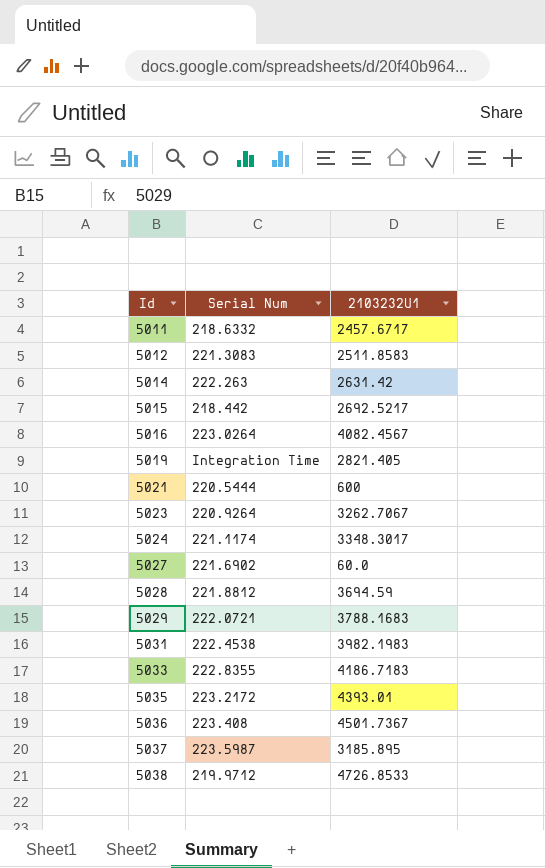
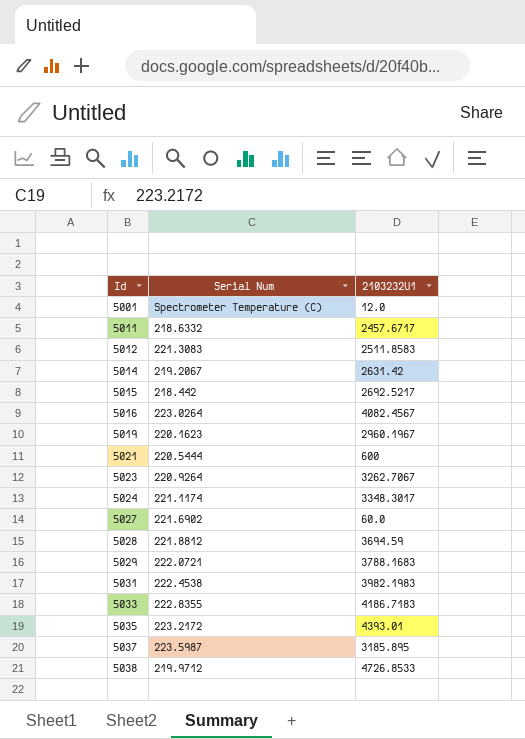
row 5036: 223.408 | 4501.7367 -> none
row 5001: none -> Spectrometer Temperature (C) | 12.0
5014 | Serial Num: 222.263 -> 219.2067
5019 | Serial Num: Integration Time -> 220.1623
5019 | 2103232U1: 2821.405 -> 2960.1967

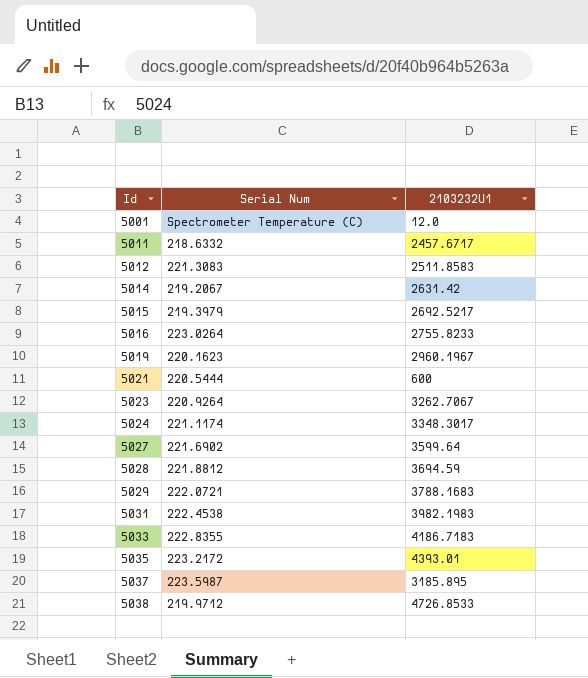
5015 | Serial Num: 218.442 -> 219.3979
5016 | 2103232U1: 4082.4567 -> 2755.8233
5027 | 2103232U1: 60.0 -> 3599.64

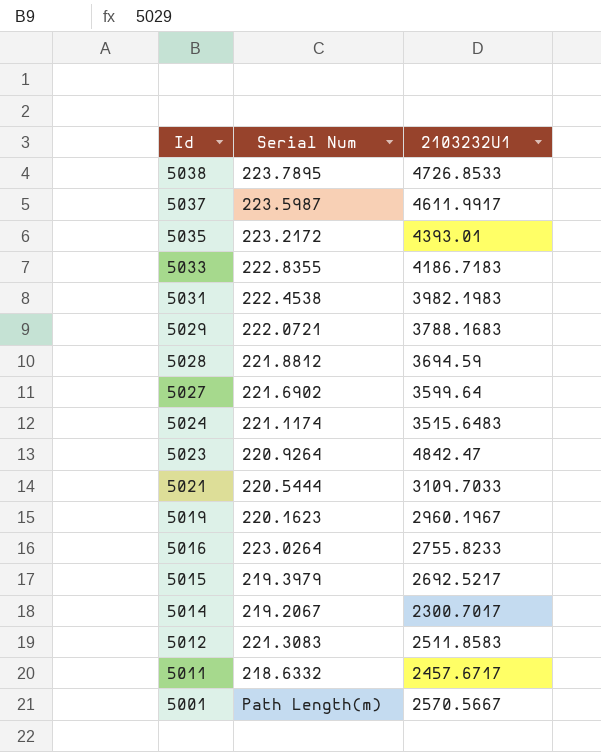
row order: Id ascending -> Id descending
5038 | Serial Num: 219.9712 -> 223.7895
5037 | 2103232U1: 3185.895 -> 4611.9917
5024 | 2103232U1: 3348.3017 -> 3515.6483
5023 | 2103232U1: 3262.7067 -> 4842.47
5021 | 2103232U1: 600 -> 3109.7033
5014 | 2103232U1: 2631.42 -> 2300.7017
5001 | Serial Num: Spectrometer Temperature (C) -> Path Length(m)
5001 | 2103232U1: 12.0 -> 2570.5667

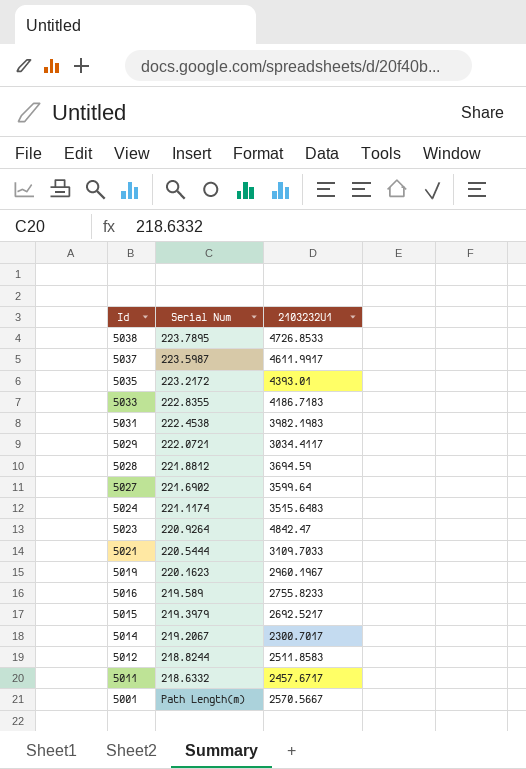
5029 | 2103232U1: 3788.1683 -> 3034.4117
5016 | Serial Num: 223.0264 -> 219.589
5012 | Serial Num: 221.3083 -> 218.8244

